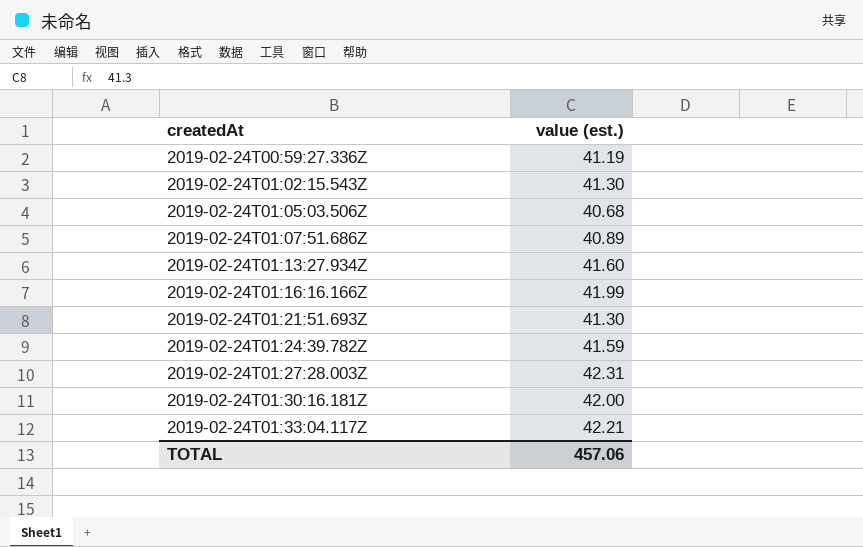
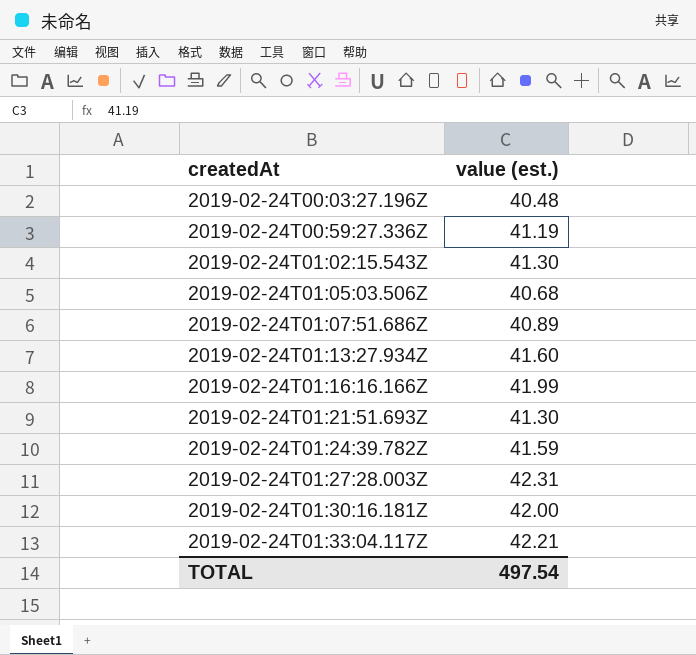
row 2019-02-24T00:03:27.196Z: none -> 40.48
TOTAL | value (est.): 457.06 -> 497.54

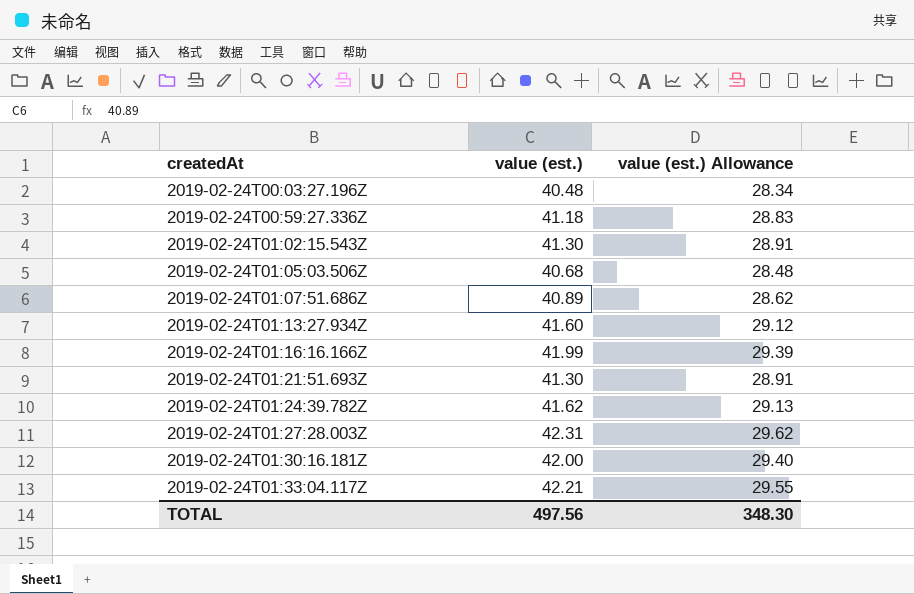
column value (est.) Allowance | formula: none -> [value (est.)] * 0.7
2019-02-24T00:59:27.336Z | value (est.): 41.19 -> 41.18
2019-02-24T01:24:39.782Z | value (est.): 41.59 -> 41.62
TOTAL | value (est.): 497.54 -> 497.56

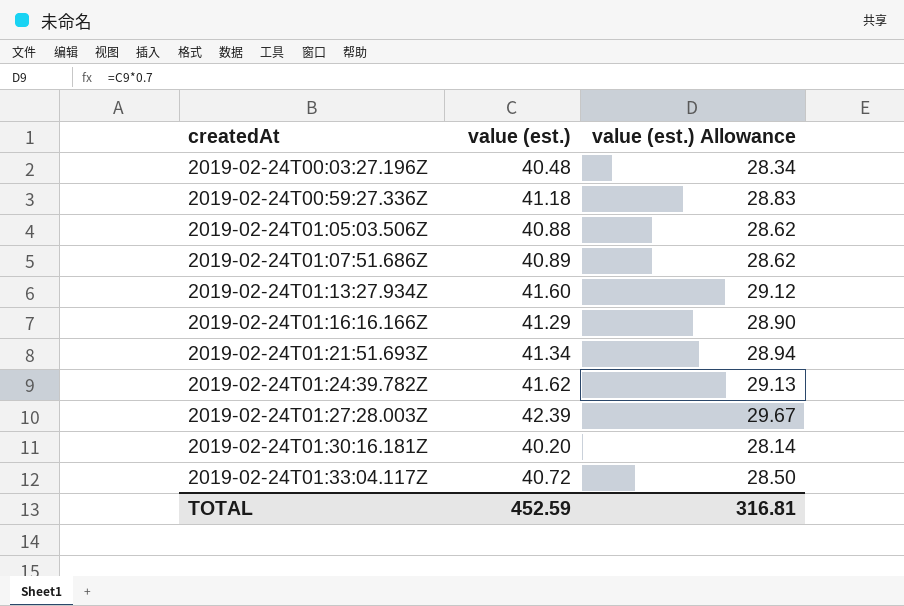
row 2019-02-24T01:02:15.543Z: 41.30 | 28.91 -> none
2019-02-24T01:05:03.506Z | value (est.): 40.68 -> 40.88
2019-02-24T01:05:03.506Z | value (est.) Allowance: 28.48 -> 28.62
2019-02-24T01:16:16.166Z | value (est.): 41.99 -> 41.29
2019-02-24T01:16:16.166Z | value (est.) Allowance: 29.39 -> 28.90
2019-02-24T01:21:51.693Z | value (est.): 41.30 -> 41.34
2019-02-24T01:21:51.693Z | value (est.) Allowance: 28.91 -> 28.94
2019-02-24T01:27:28.003Z | value (est.): 42.31 -> 42.39
2019-02-24T01:27:28.003Z | value (est.) Allowance: 29.62 -> 29.67
2019-02-24T01:30:16.181Z | value (est.): 42.00 -> 40.20
2019-02-24T01:30:16.181Z | value (est.) Allowance: 29.40 -> 28.14
2019-02-24T01:33:04.117Z | value (est.): 42.21 -> 40.72
2019-02-24T01:33:04.117Z | value (est.) Allowance: 29.55 -> 28.50
TOTAL | value (est.): 497.56 -> 452.59
TOTAL | value (est.) Allowance: 348.30 -> 316.81

